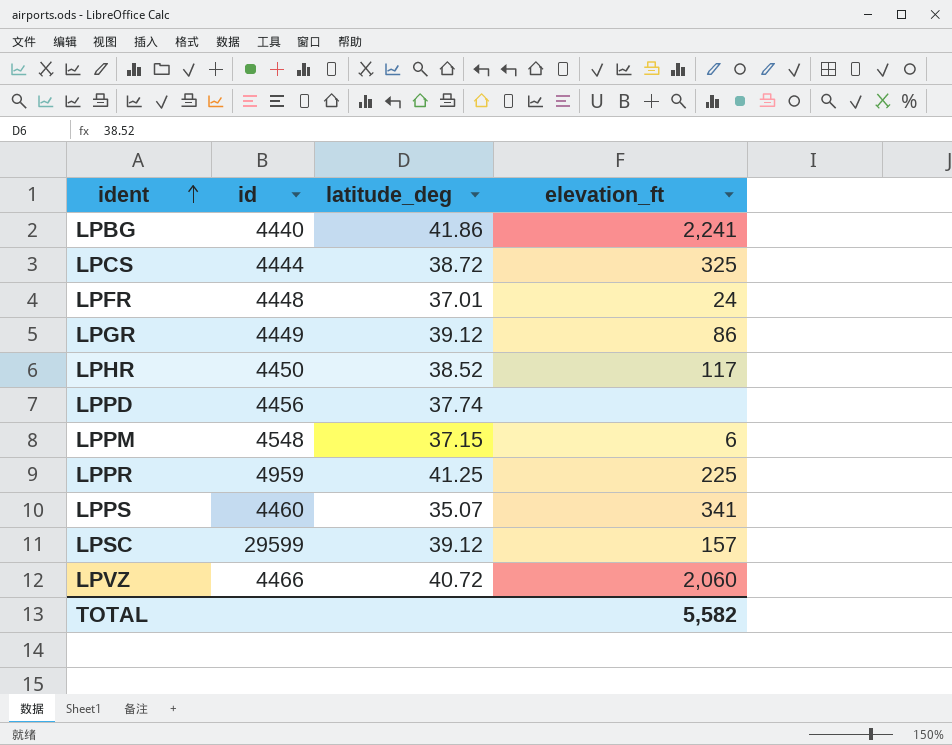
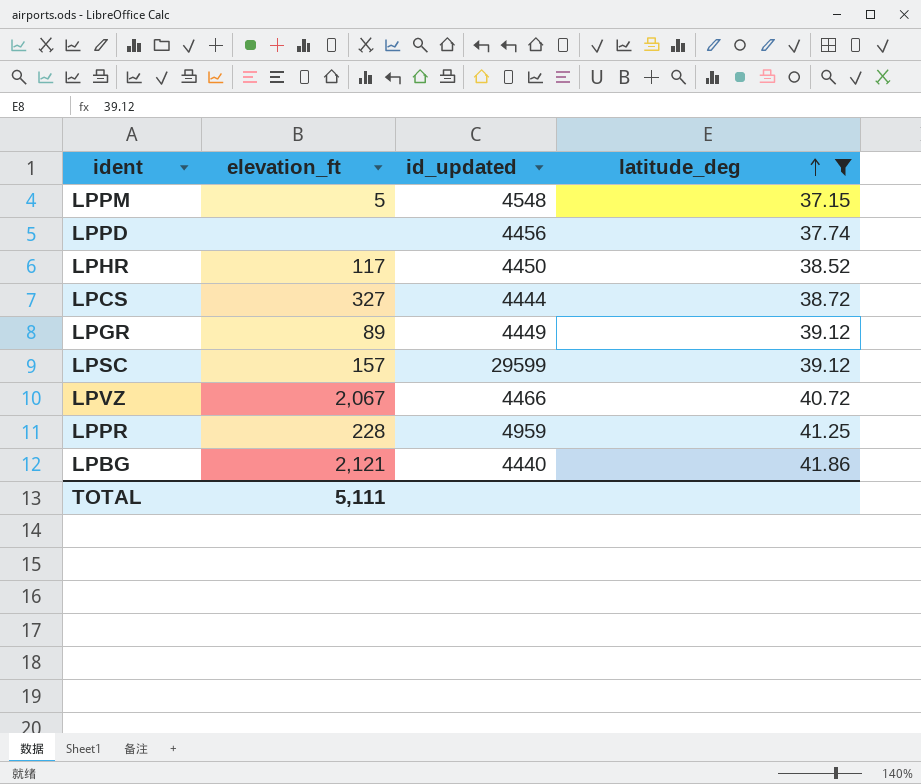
filter: none -> latitude_deg >= 37.15
row order: ident ascending -> latitude_deg ascending
column elevation_ft | position: 4 -> 2
column name: id -> id_updated
LPPM | elevation_ft: 6 -> 5
LPCS | elevation_ft: 325 -> 327
LPGR | elevation_ft: 86 -> 89
LPVZ | elevation_ft: 2,060 -> 2,067
LPPR | elevation_ft: 225 -> 228
LPBG | elevation_ft: 2,241 -> 2,121
TOTAL | elevation_ft: 5,582 -> 5,111

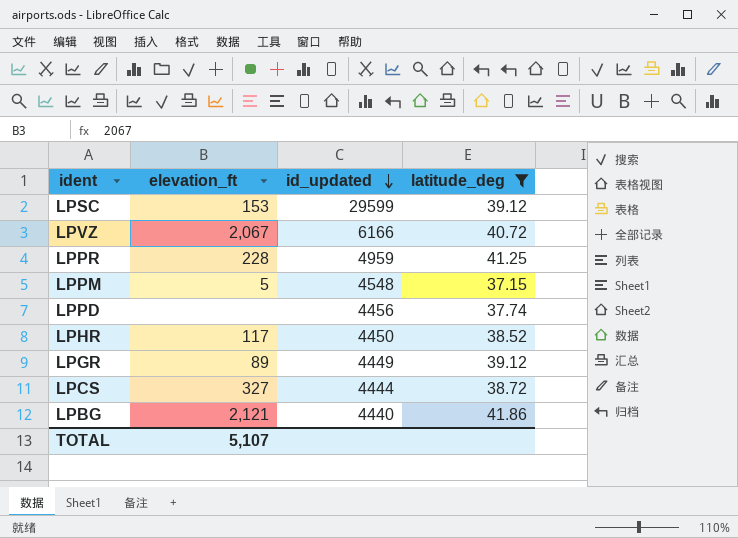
row order: latitude_deg ascending -> id_updated descending
LPSC | elevation_ft: 157 -> 153
LPVZ | id_updated: 4466 -> 6166
TOTAL | elevation_ft: 5,111 -> 5,107

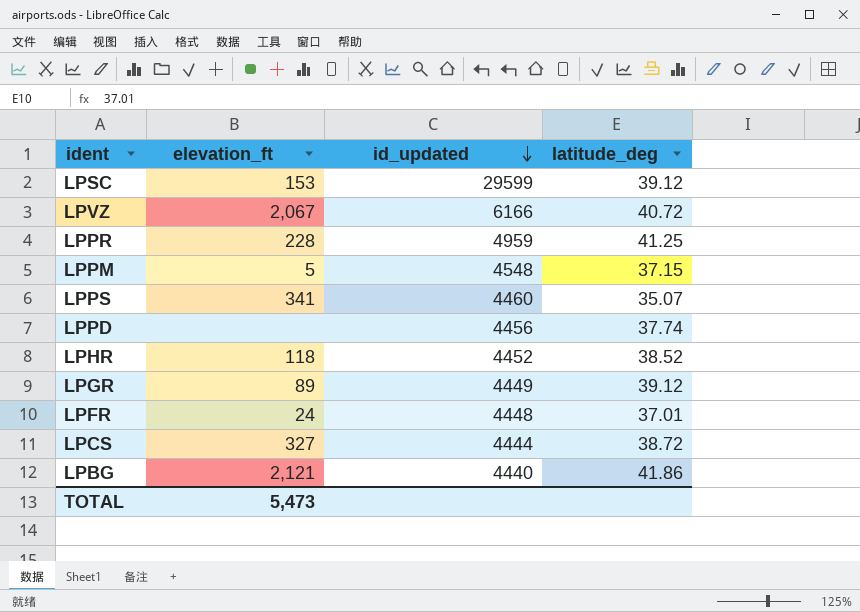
filter: latitude_deg >= 37.15 -> none
LPHR | elevation_ft: 117 -> 118
LPHR | id_updated: 4450 -> 4452
TOTAL | elevation_ft: 5,107 -> 5,473

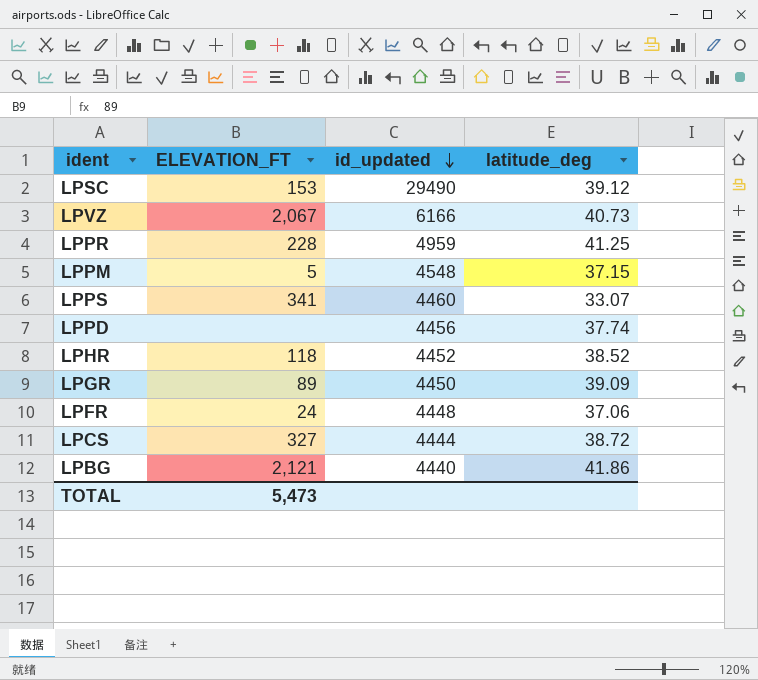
column name: elevation_ft -> ELEVATION_FT
LPSC | id_updated: 29599 -> 29490
LPVZ | latitude_deg: 40.72 -> 40.73
LPPS | latitude_deg: 35.07 -> 33.07
LPGR | id_updated: 4449 -> 4450
LPGR | latitude_deg: 39.12 -> 39.09
LPFR | latitude_deg: 37.01 -> 37.06

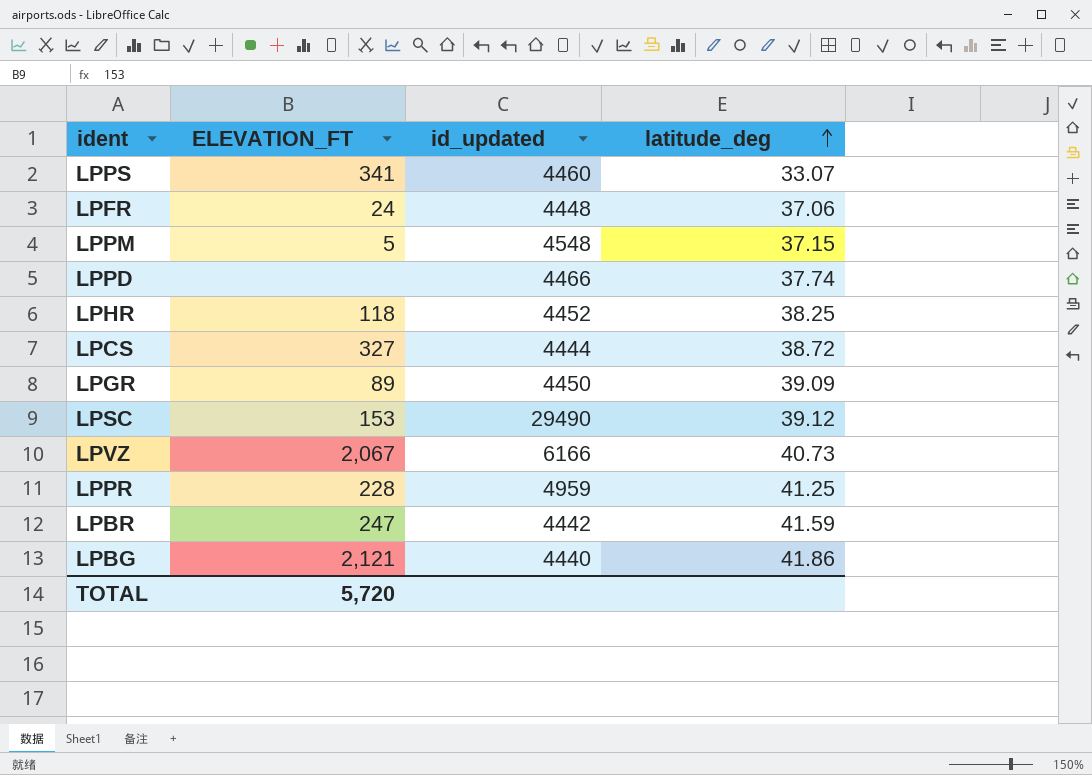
row order: id_updated descending -> latitude_deg ascending
LPPD | id_updated: 4456 -> 4466
LPHR | latitude_deg: 38.52 -> 38.25
row LPBR: none -> 247 | 4442 | 41.59
TOTAL | ELEVATION_FT: 5,473 -> 5,720

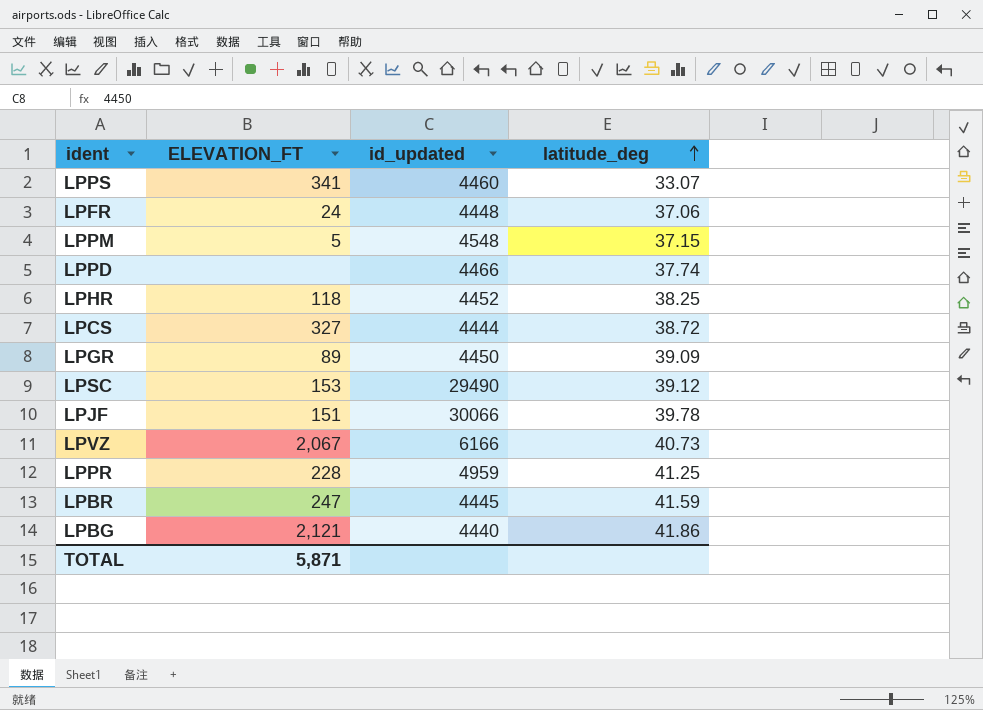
row LPJF: none -> 151 | 30066 | 39.78
LPBR | id_updated: 4442 -> 4445
TOTAL | ELEVATION_FT: 5,720 -> 5,871

